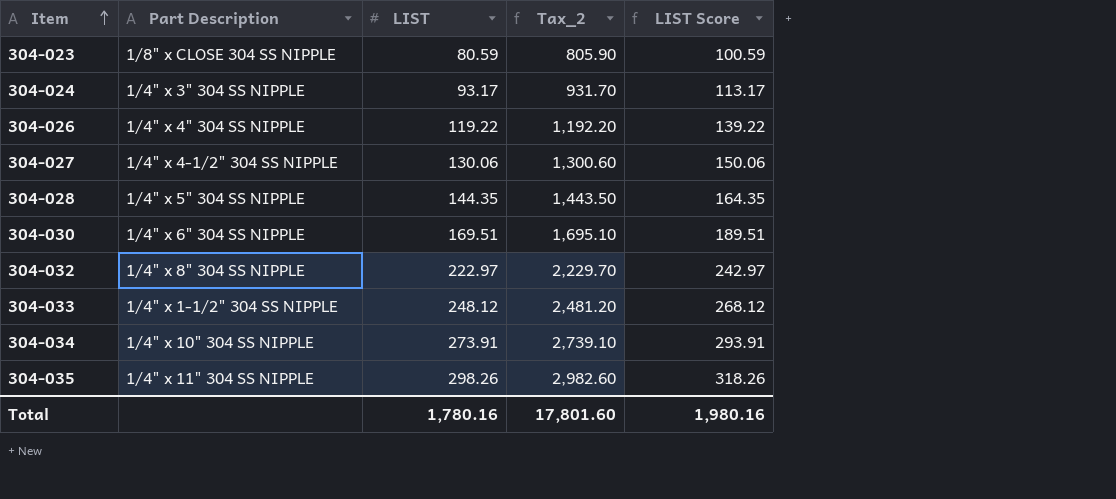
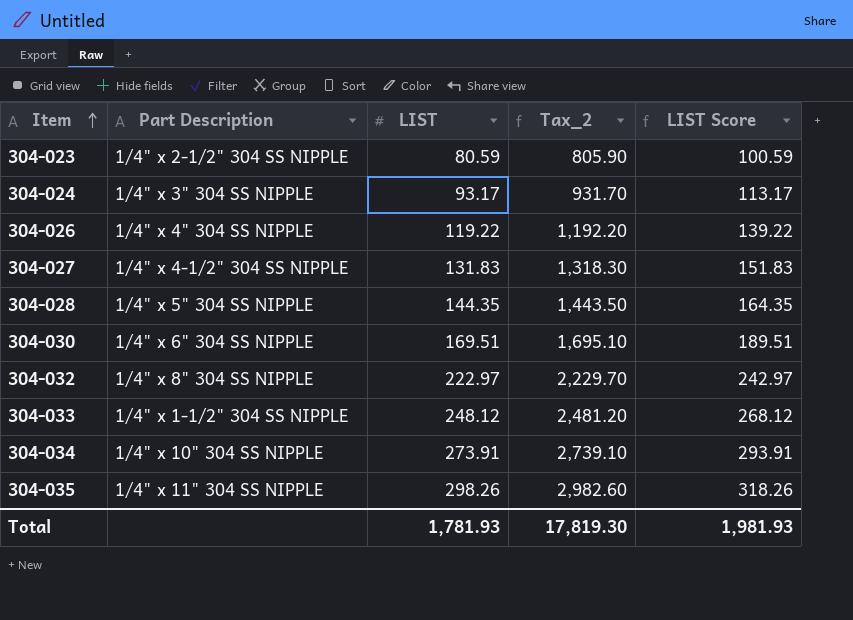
304-023 | Part Description: 1/8" x CLOSE 304 SS NIPPLE -> 1/4" x 2-1/2" 304 SS NIPPLE
304-027 | LIST: 130.06 -> 131.83
304-027 | Tax_2: 1,300.60 -> 1,318.30
304-027 | LIST Score: 150.06 -> 151.83
Total | LIST: 1,780.16 -> 1,781.93
Total | Tax_2: 17,801.60 -> 17,819.30
Total | LIST Score: 1,980.16 -> 1,981.93

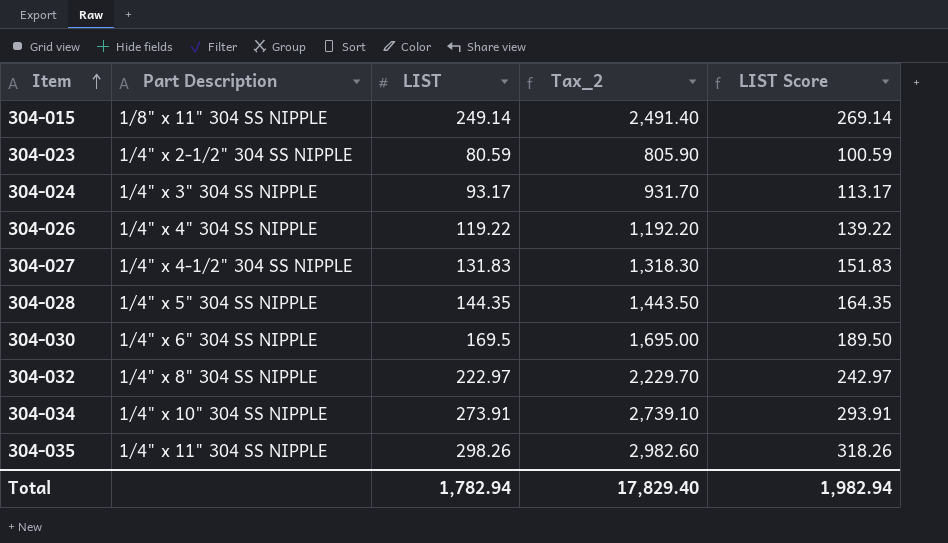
row 304-033: 1/4" x 1-1/2" 304 SS NIPPLE | 248.12 | 2,481.20 | 268.12 -> none
row 304-015: none -> 1/8" x 11" 304 SS NIPPLE | 249.14 | 2,491.40 | 269.14
304-030 | LIST: 169.51 -> 169.5
304-030 | Tax_2: 1,695.10 -> 1,695.00
304-030 | LIST Score: 189.51 -> 189.50
Total | LIST: 1,781.93 -> 1,782.94
Total | Tax_2: 17,819.30 -> 17,829.40
Total | LIST Score: 1,981.93 -> 1,982.94

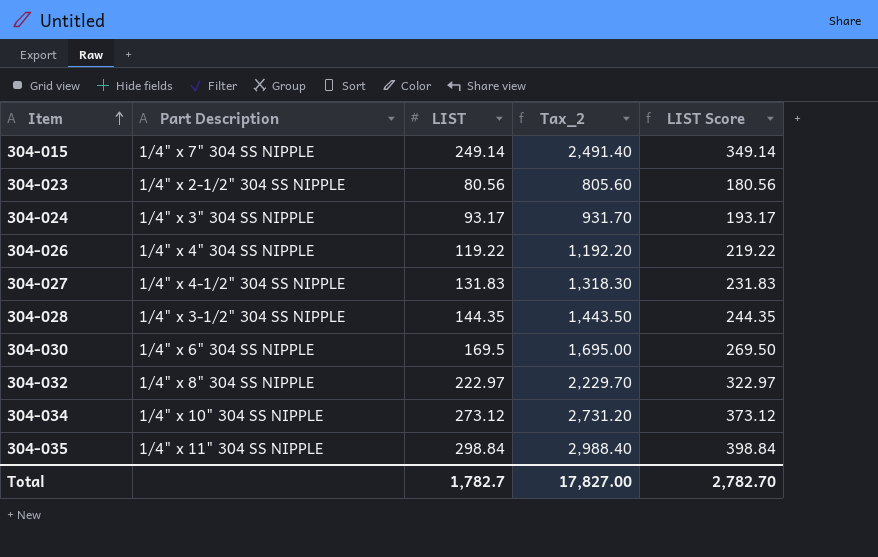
column LIST Score | formula: [LIST] + 20 -> [LIST] + 100
304-015 | Part Description: 1/8" x 11" 304 SS NIPPLE -> 1/4" x 7" 304 SS NIPPLE
304-023 | LIST: 80.59 -> 80.56
304-023 | Tax_2: 805.90 -> 805.60
304-028 | Part Description: 1/4" x 5" 304 SS NIPPLE -> 1/4" x 3-1/2" 304 SS NIPPLE
304-034 | LIST: 273.91 -> 273.12
304-034 | Tax_2: 2,739.10 -> 2,731.20
304-035 | LIST: 298.26 -> 298.84
304-035 | Tax_2: 2,982.60 -> 2,988.40
Total | LIST: 1,782.94 -> 1,782.7
Total | Tax_2: 17,829.40 -> 17,827.00
Total | LIST Score: 1,982.94 -> 2,782.70

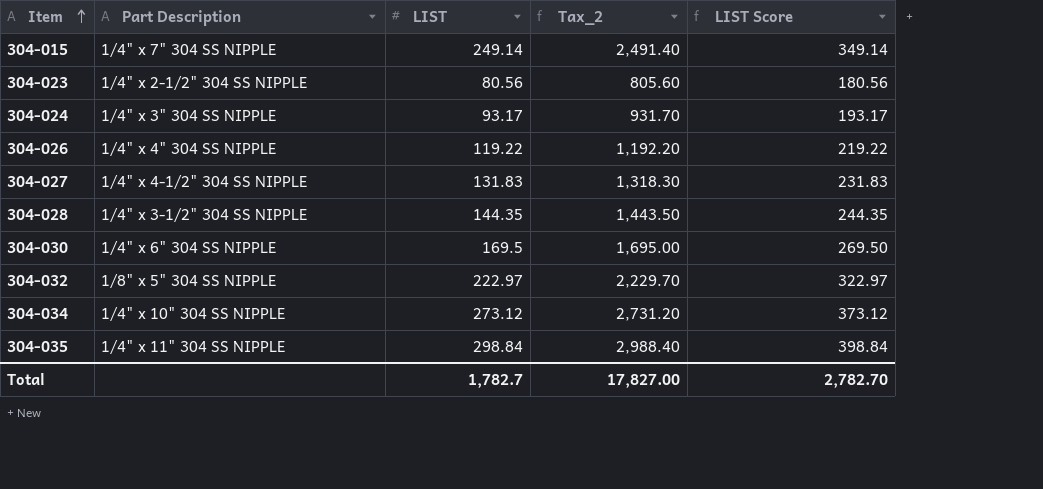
304-032 | Part Description: 1/4" x 8" 304 SS NIPPLE -> 1/8" x 5" 304 SS NIPPLE

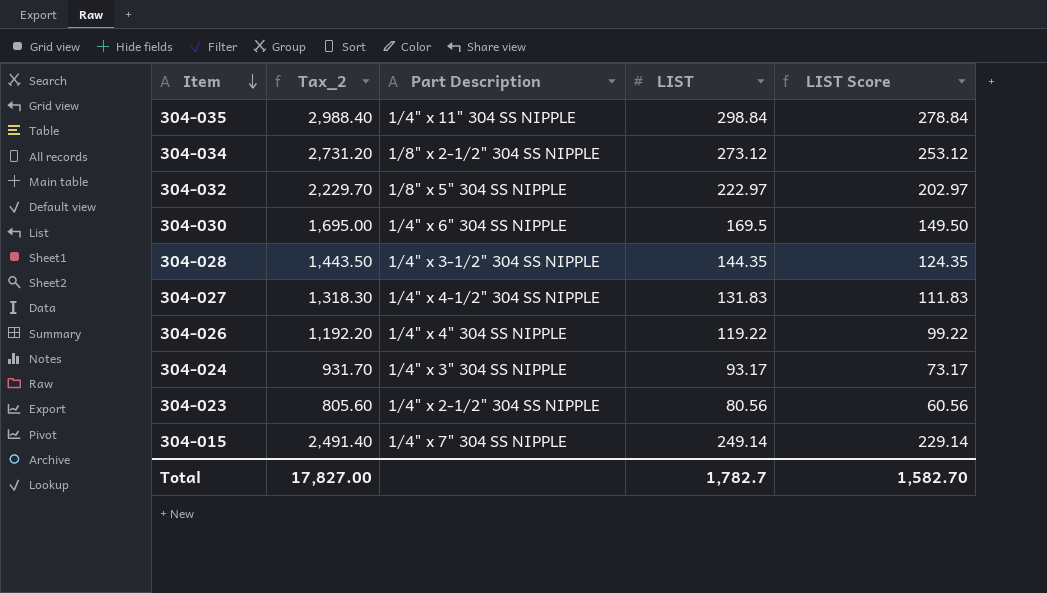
row order: Item ascending -> Item descending
column Tax_2 | position: 4 -> 2
column LIST Score | formula: [LIST] + 100 -> [LIST] - 20
304-034 | Part Description: 1/4" x 10" 304 SS NIPPLE -> 1/8" x 2-1/2" 304 SS NIPPLE
Total | LIST Score: 2,782.70 -> 1,582.70

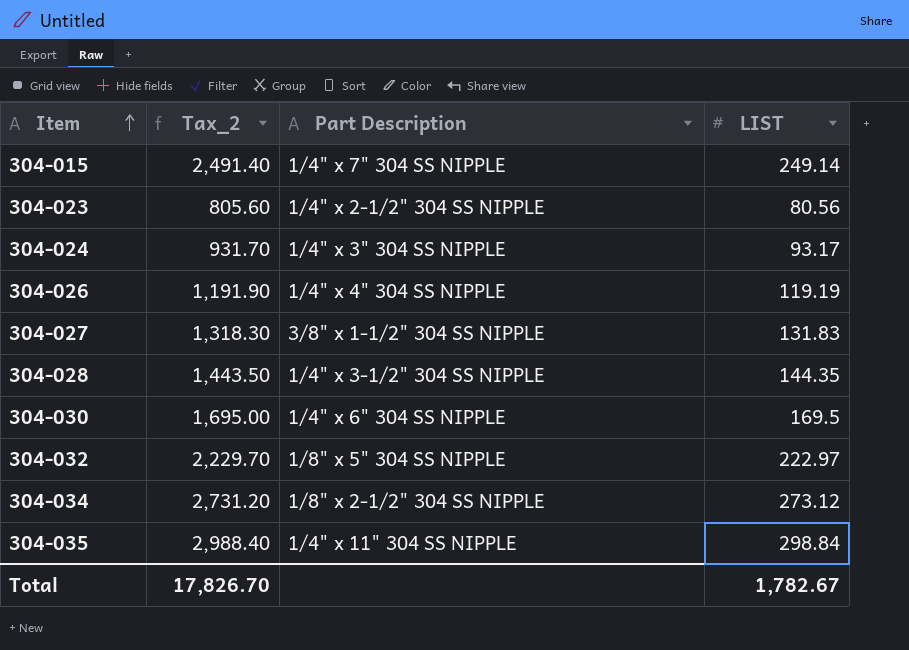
row order: Item descending -> Item ascending
column LIST Score | formula: [LIST] - 20 -> none
304-026 | Tax_2: 1,192.20 -> 1,191.90
304-026 | LIST: 119.22 -> 119.19
304-027 | Part Description: 1/4" x 4-1/2" 304 SS NIPPLE -> 3/8" x 1-1/2" 304 SS NIPPLE
Total | Tax_2: 17,827.00 -> 17,826.70
Total | LIST: 1,782.7 -> 1,782.67

